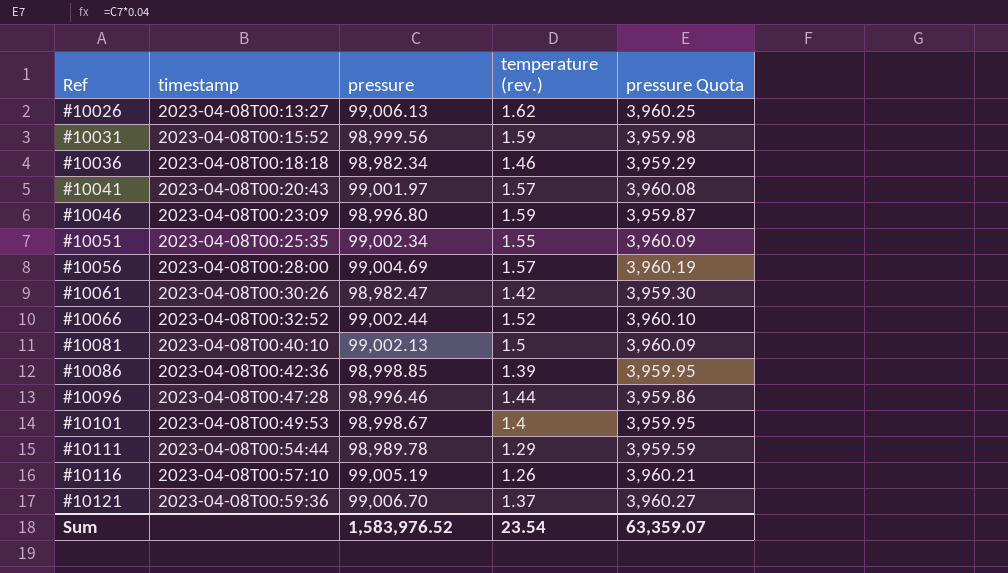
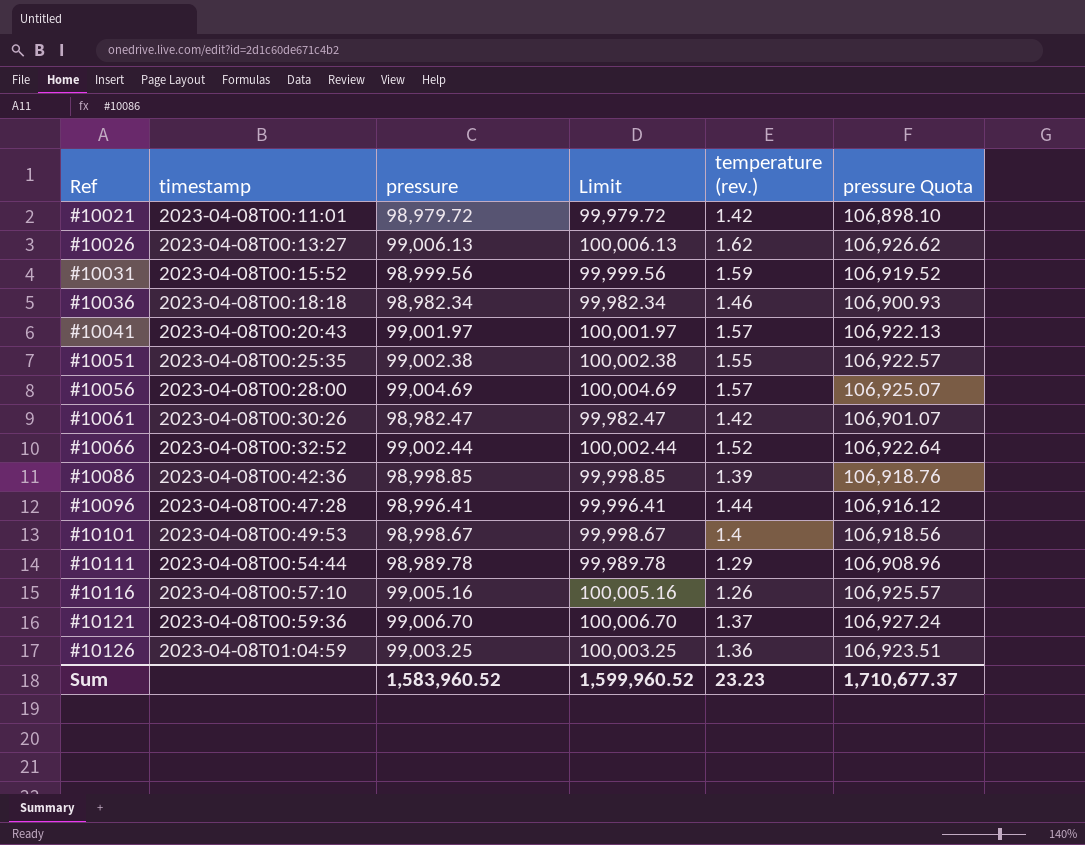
column Limit | formula: none -> [pressure] + 1000
column pressure Quota | formula: [pressure] * 0.04 -> [pressure] * 1.08
row #10046: 2023-04-08T00:23:09 | 98,996.80 | 1.59 | 3,959.87 -> none
row #10081: 2023-04-08T00:40:10 | 99,002.13 | 1.5 | 3,960.09 -> none
row #10021: none -> 2023-04-08T00:11:01 | 98,979.72 | 99,979.72 | 1.42 | 106,898.10
#10051 | pressure: 99,002.34 -> 99,002.38
#10096 | pressure: 98,996.46 -> 98,996.41
#10116 | pressure: 99,005.19 -> 99,005.16
row #10126: none -> 2023-04-08T01:04:59 | 99,003.25 | 100,003.25 | 1.36 | 106,923.51
Sum | pressure: 1,583,976.52 -> 1,583,960.52
Sum | temperature (rev.): 23.54 -> 23.23
Sum | pressure Quota: 63,359.07 -> 1,710,677.37

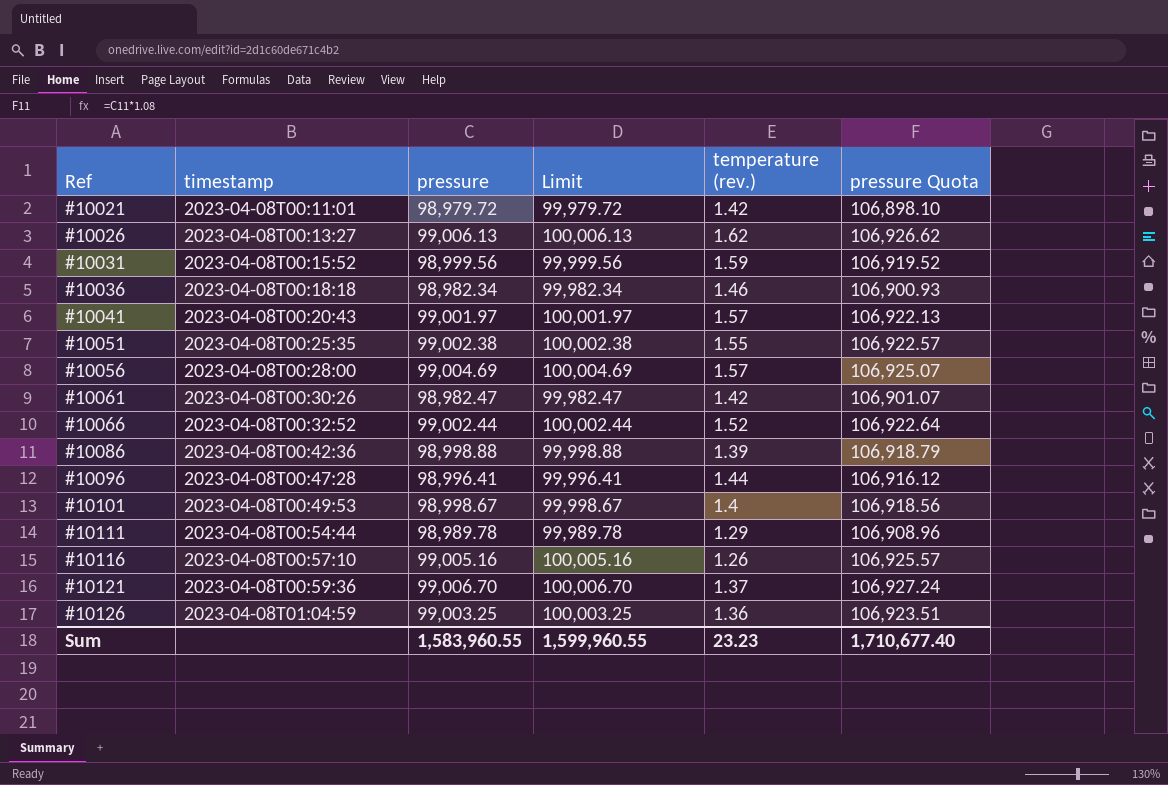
#10086 | pressure: 98,998.85 -> 98,998.88
#10086 | Limit: 99,998.85 -> 99,998.88
#10086 | pressure Quota: 106,918.76 -> 106,918.79
Sum | pressure: 1,583,960.52 -> 1,583,960.55
Sum | Limit: 1,599,960.52 -> 1,599,960.55
Sum | pressure Quota: 1,710,677.37 -> 1,710,677.40

